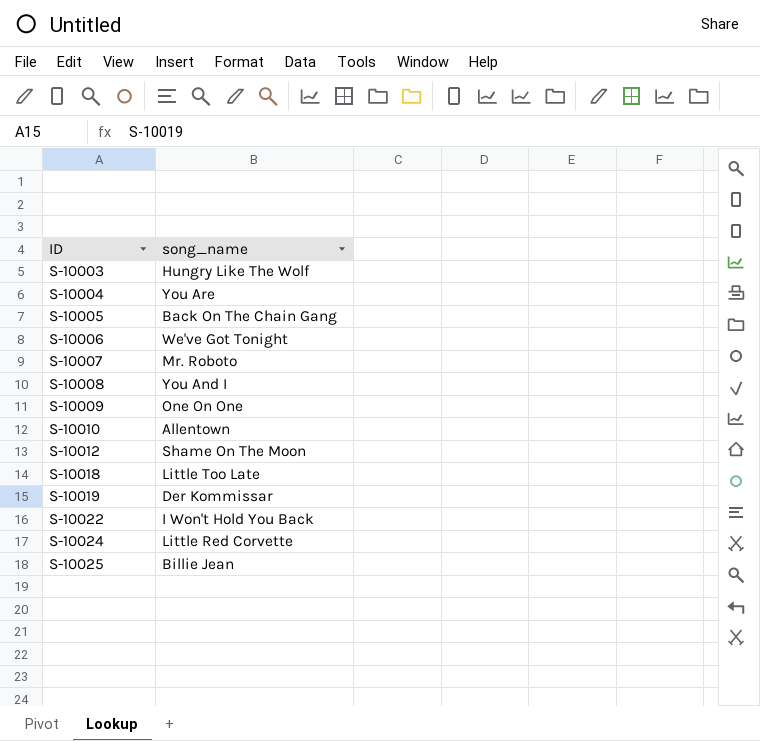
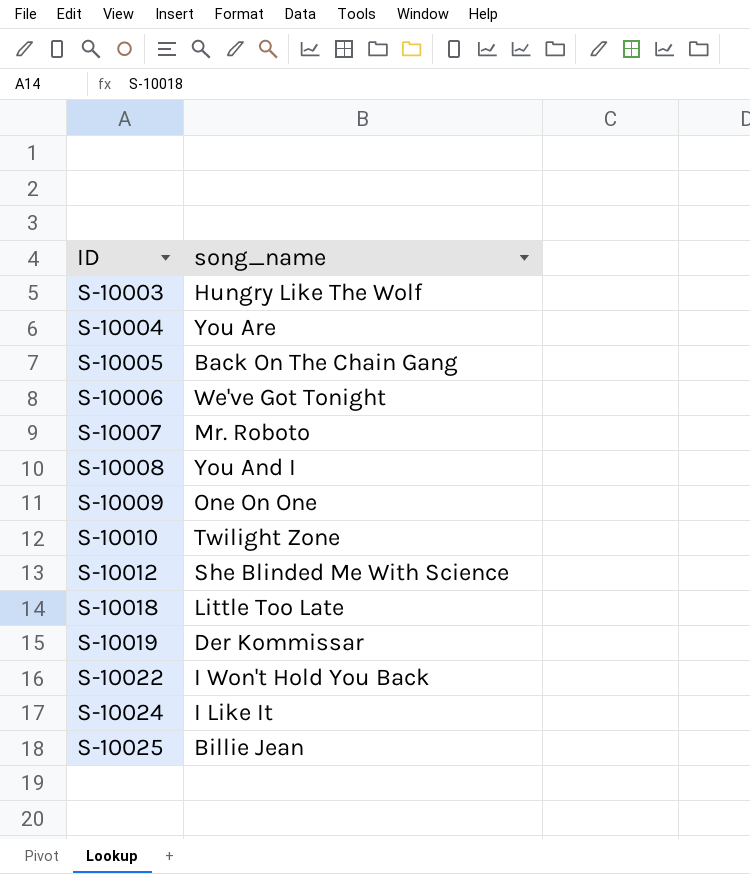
S-10010 | song_name: Allentown -> Twilight Zone
S-10012 | song_name: Shame On The Moon -> She Blinded Me With Science
S-10024 | song_name: Little Red Corvette -> I Like It

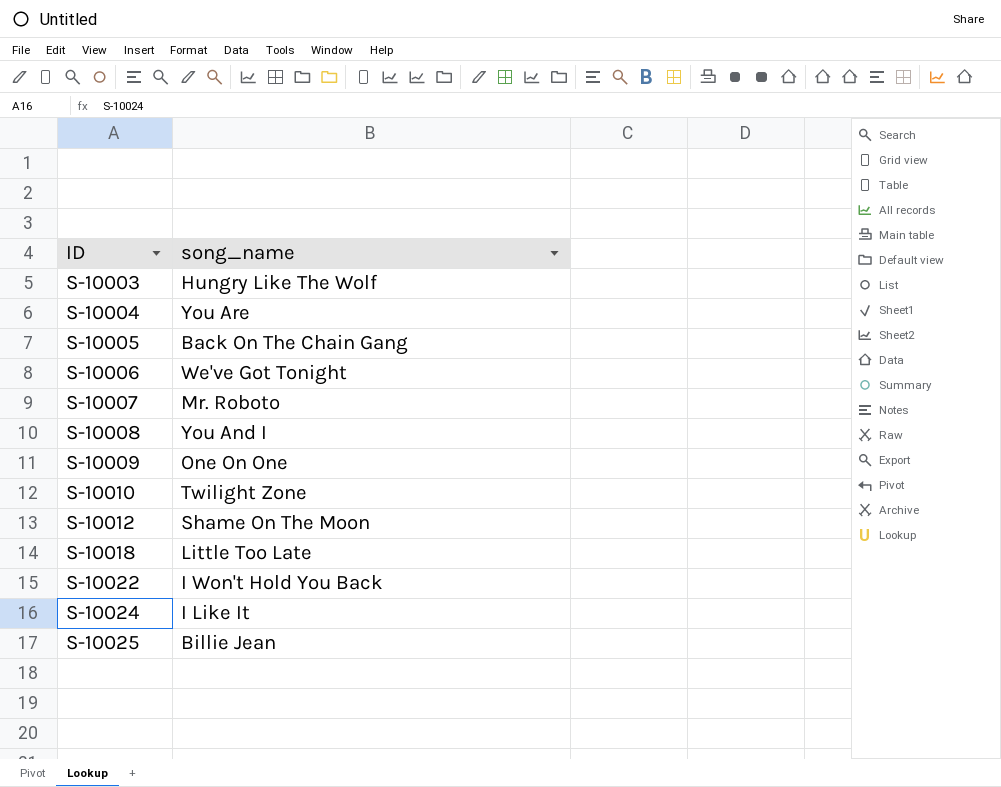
row S-10019: Der Kommissar -> none
S-10012 | song_name: She Blinded Me With Science -> Shame On The Moon

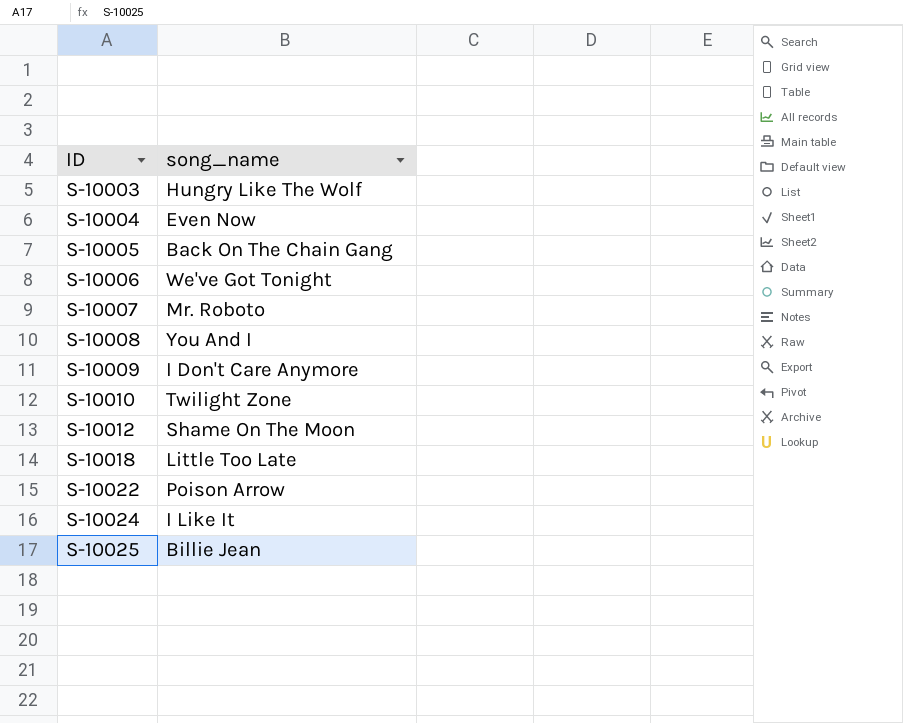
S-10004 | song_name: You Are -> Even Now
S-10009 | song_name: One On One -> I Don't Care Anymore
S-10022 | song_name: I Won't Hold You Back -> Poison Arrow

